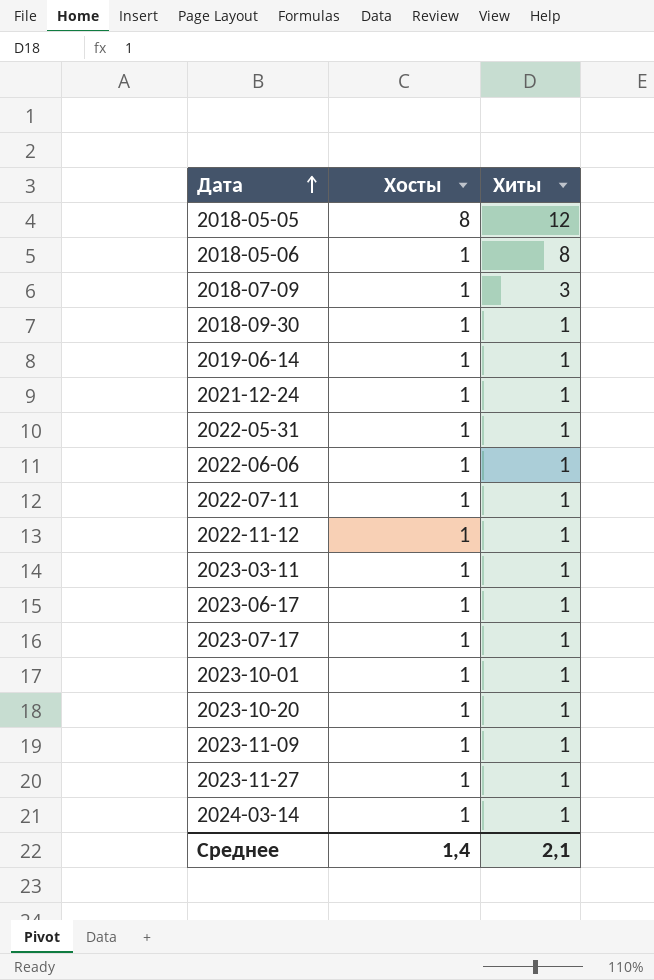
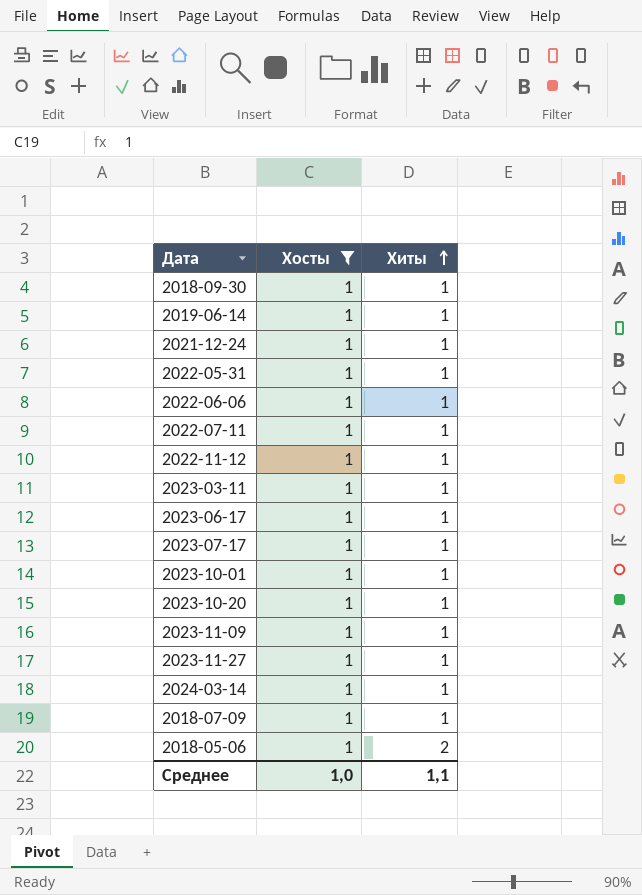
filter: none -> Хосты = 1
row order: Дата ascending -> Хиты ascending
2018-07-09 | Хиты: 3 -> 1
2018-05-06 | Хиты: 8 -> 2
Среднее | Хосты: 1,4 -> 1,0
Среднее | Хиты: 2,1 -> 1,1

